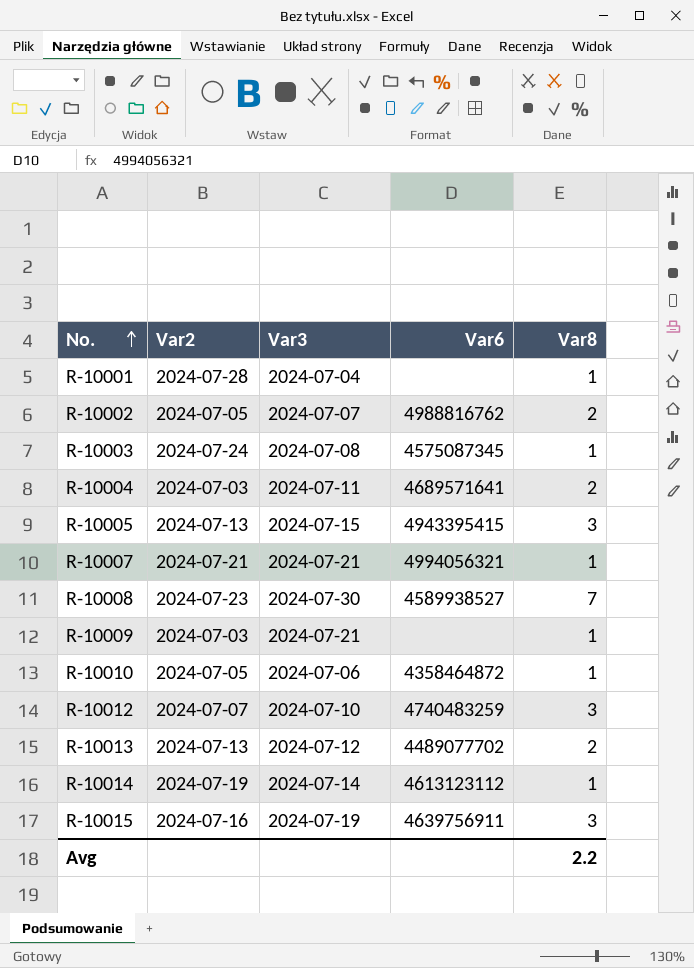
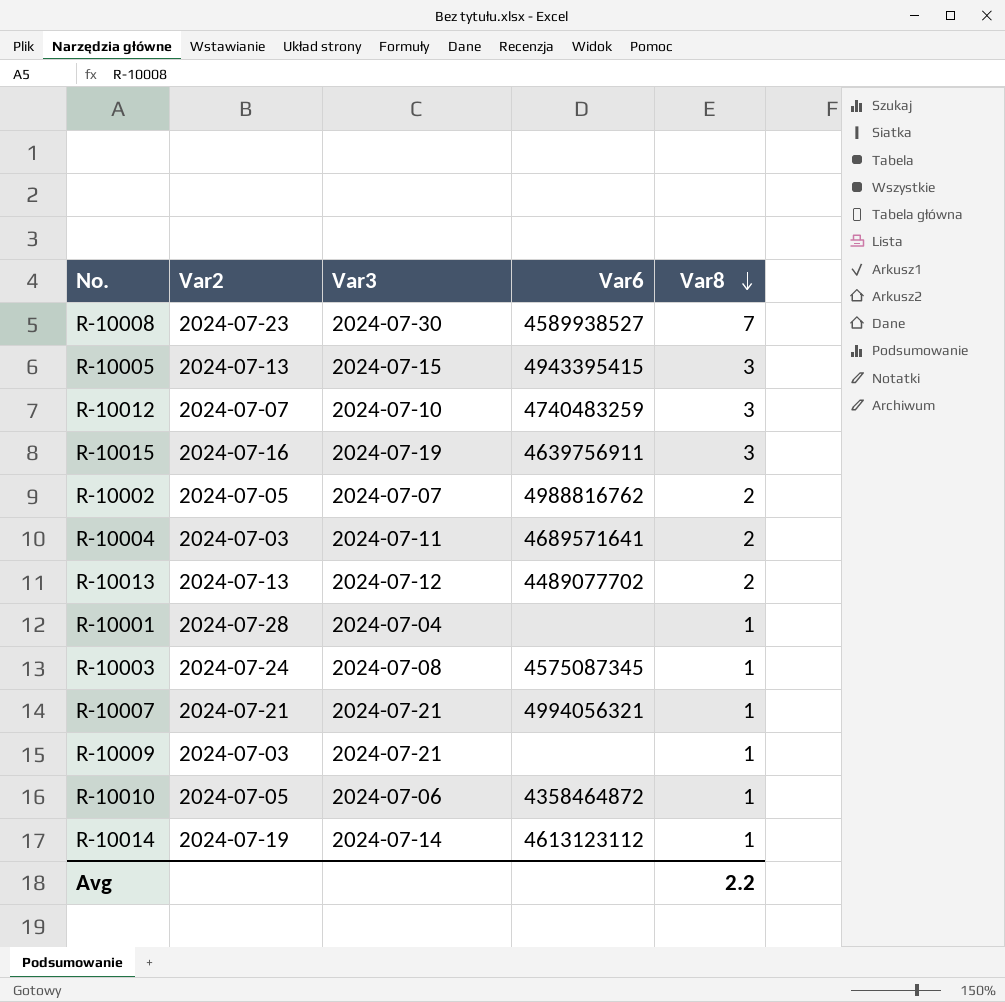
row order: No. ascending -> Var8 descending

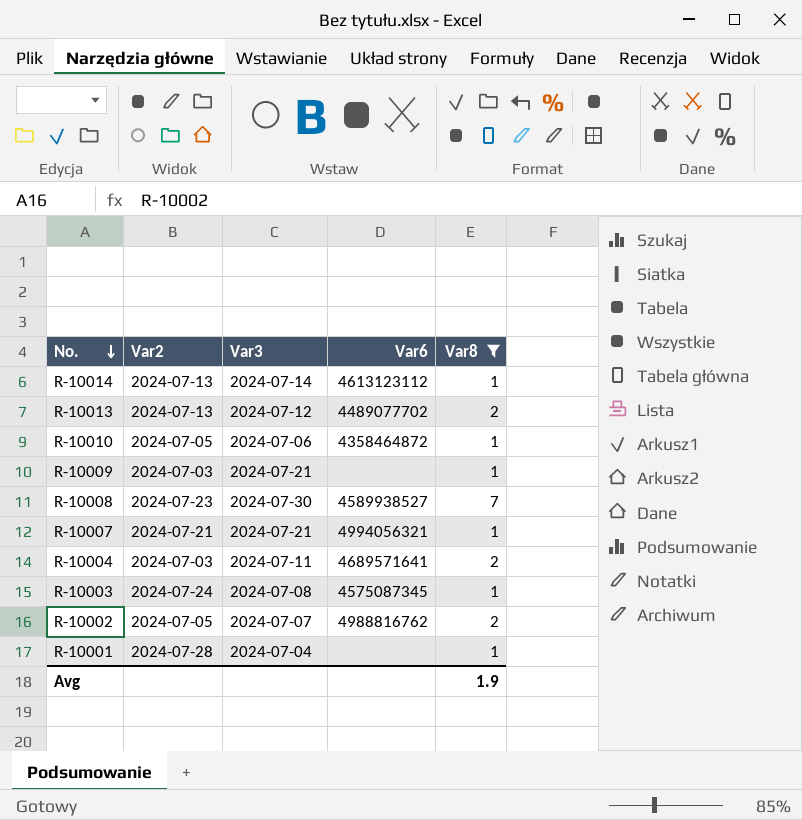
filter: none -> Var8 != 3
row order: Var8 descending -> No. descending
R-10014 | Var2: 2024-07-19 -> 2024-07-13
Avg | Var8: 2.2 -> 1.9

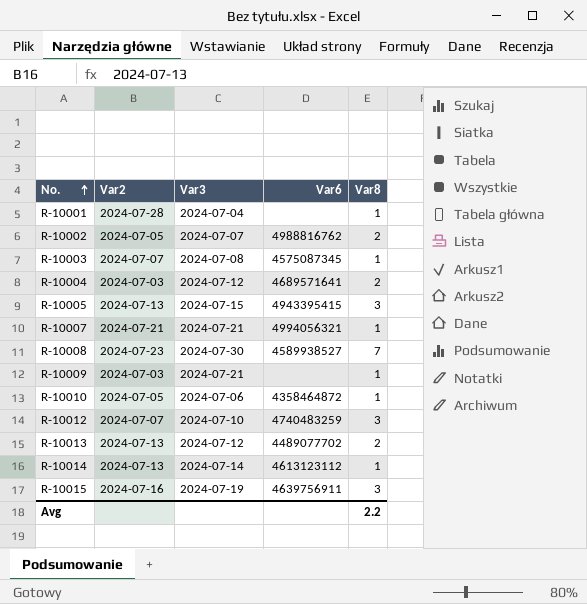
filter: Var8 != 3 -> none
row order: No. descending -> No. ascending
R-10003 | Var2: 2024-07-24 -> 2024-07-07
R-10004 | Var3: 2024-07-11 -> 2024-07-12
Avg | Var8: 1.9 -> 2.2

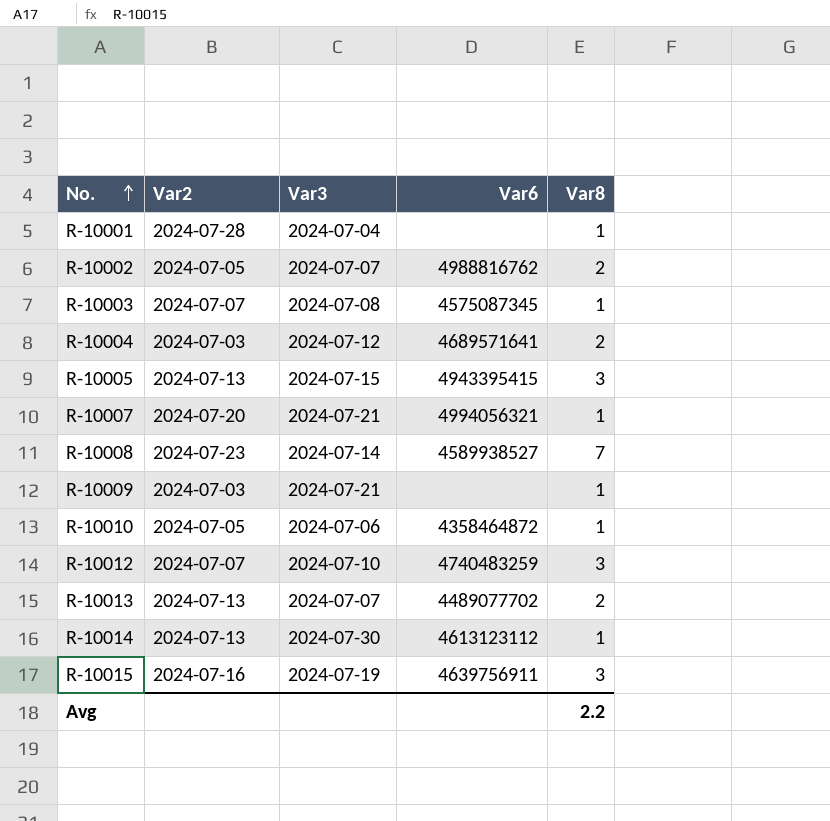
R-10007 | Var2: 2024-07-21 -> 2024-07-20
R-10008 | Var3: 2024-07-30 -> 2024-07-14
R-10013 | Var3: 2024-07-12 -> 2024-07-07
R-10014 | Var3: 2024-07-14 -> 2024-07-30

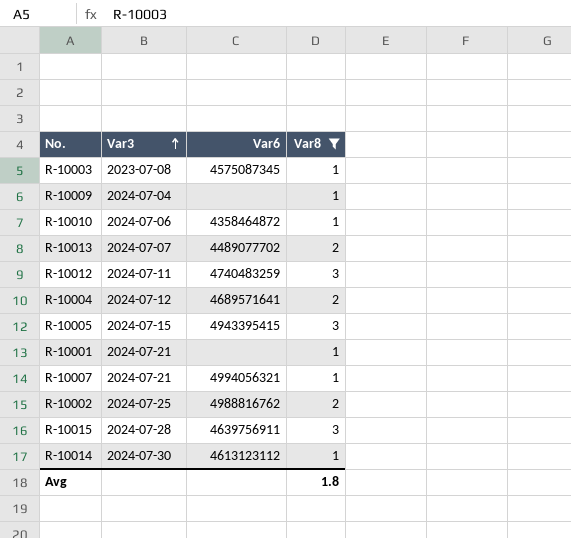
filter: none -> Var8 != 7
row order: No. ascending -> Var3 ascending
column Var2 | position: 2 -> none
R-10003 | Var3: 2024-07-08 -> 2023-07-08
R-10009 | Var3: 2024-07-21 -> 2024-07-04
R-10012 | Var3: 2024-07-10 -> 2024-07-11
R-10001 | Var3: 2024-07-04 -> 2024-07-21
R-10002 | Var3: 2024-07-07 -> 2024-07-25
R-10015 | Var3: 2024-07-19 -> 2024-07-28
Avg | Var8: 2.2 -> 1.8

